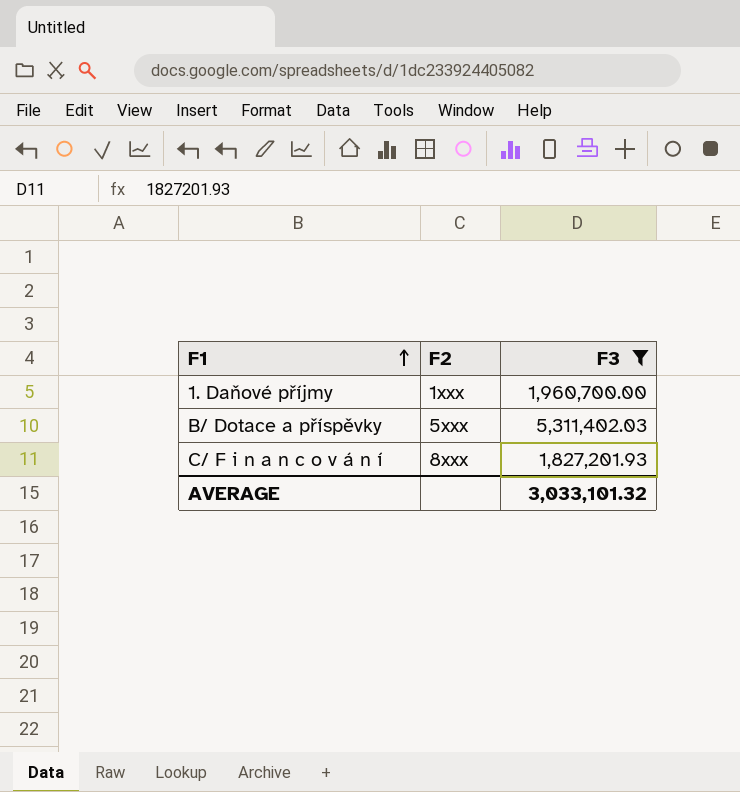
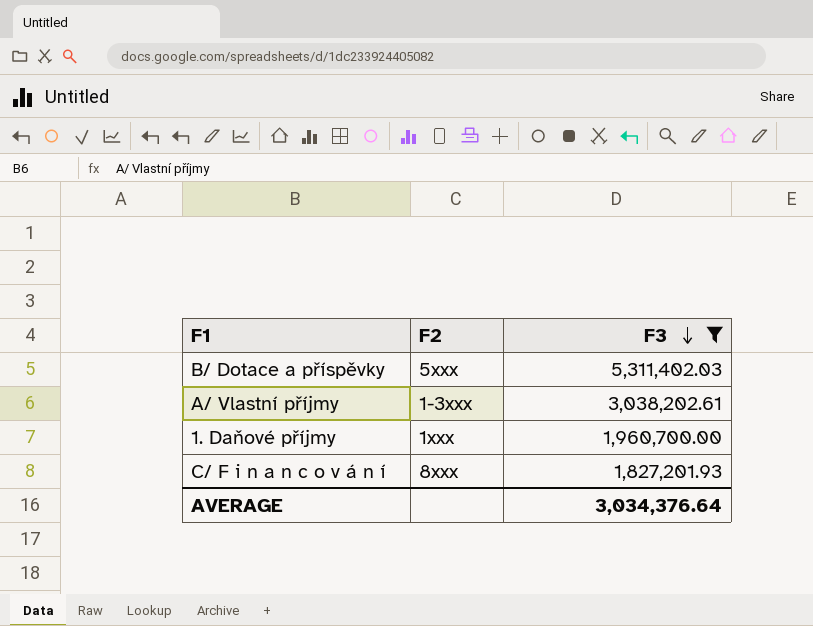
row order: F1 ascending -> F3 descending
row A/ Vlastní příjmy: none -> 1-3xxx | 3,038,202.61
AVERAGE | F3: 3,033,101.32 -> 3,034,376.64

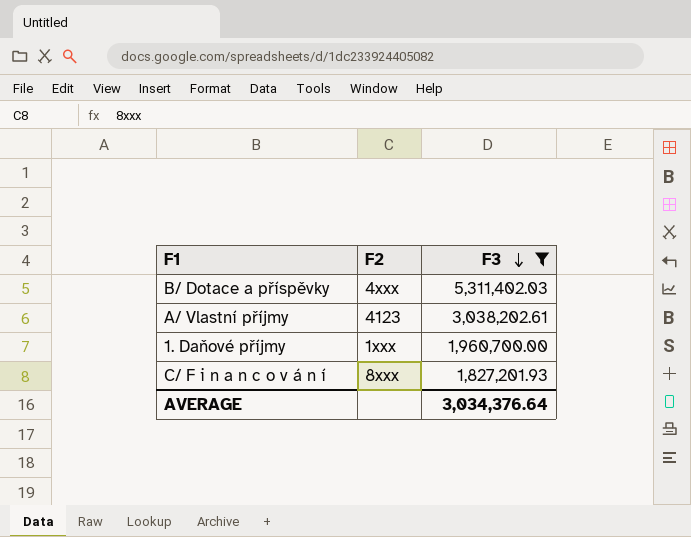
B/ Dotace a příspěvky | F2: 5xxx -> 4xxx
A/ Vlastní příjmy | F2: 1-3xxx -> 4123

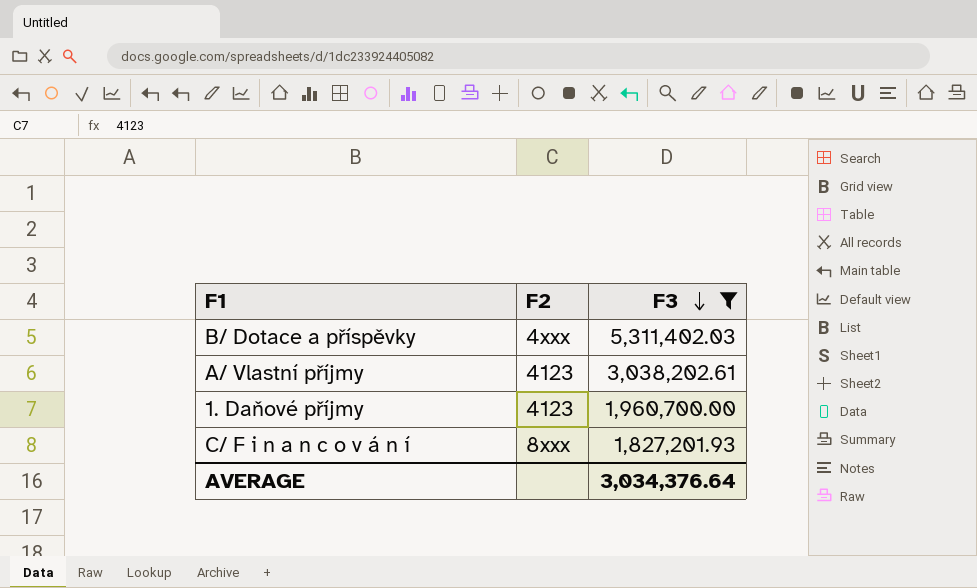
1. Daňové příjmy | F2: 1xxx -> 4123

